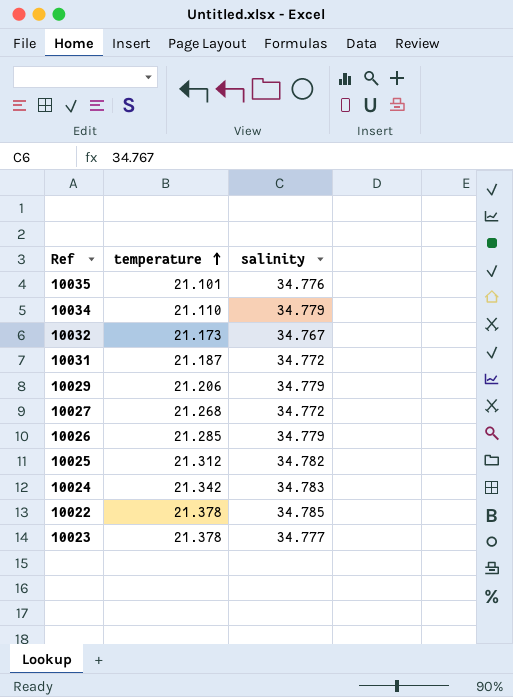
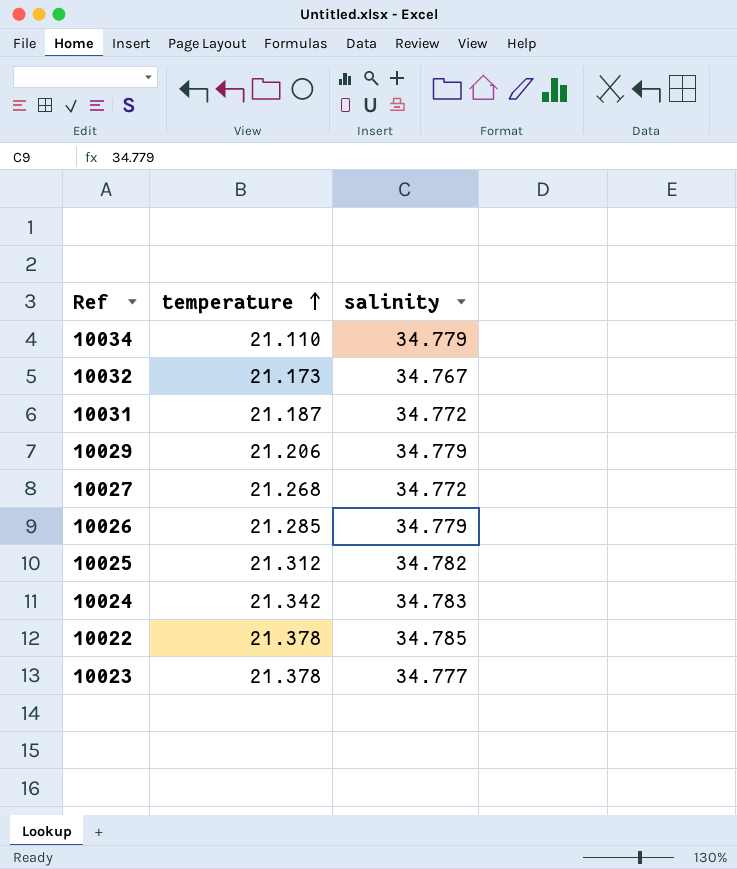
row 10035: 21.101 | 34.776 -> none

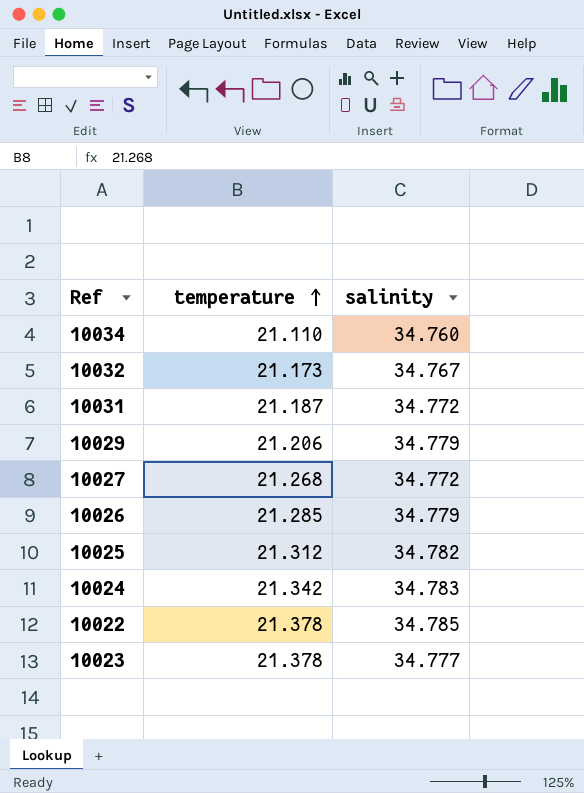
10034 | salinity: 34.779 -> 34.760

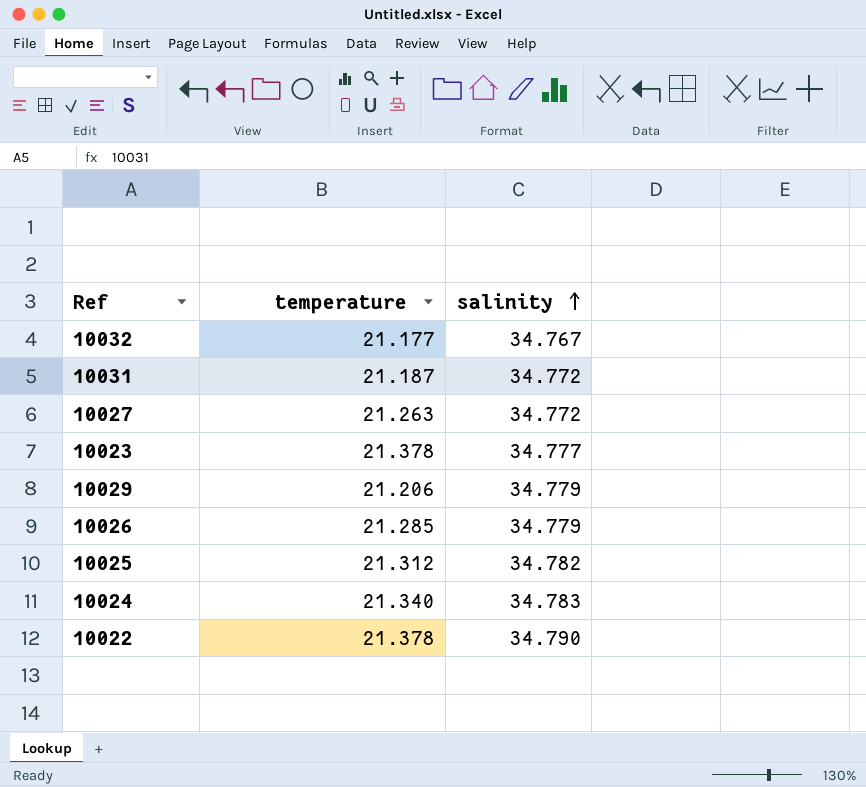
row order: temperature ascending -> salinity ascending
row 10034: 21.110 | 34.760 -> none
10032 | temperature: 21.173 -> 21.177
10027 | temperature: 21.268 -> 21.263
10024 | temperature: 21.342 -> 21.340
10022 | salinity: 34.785 -> 34.790

